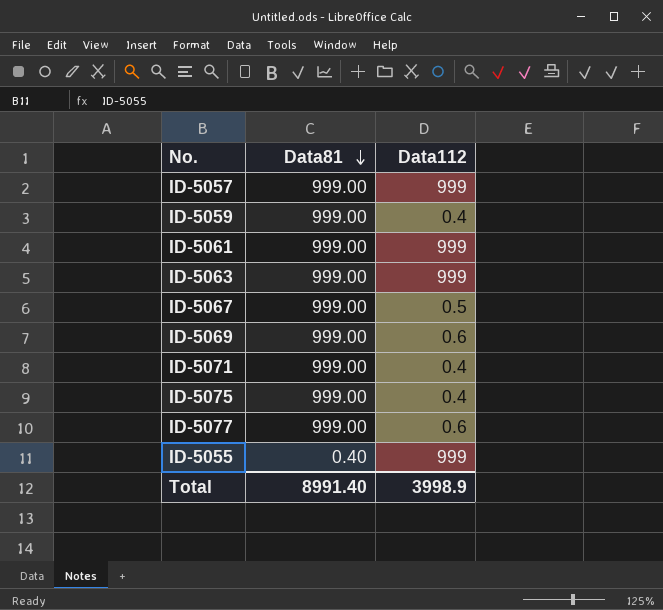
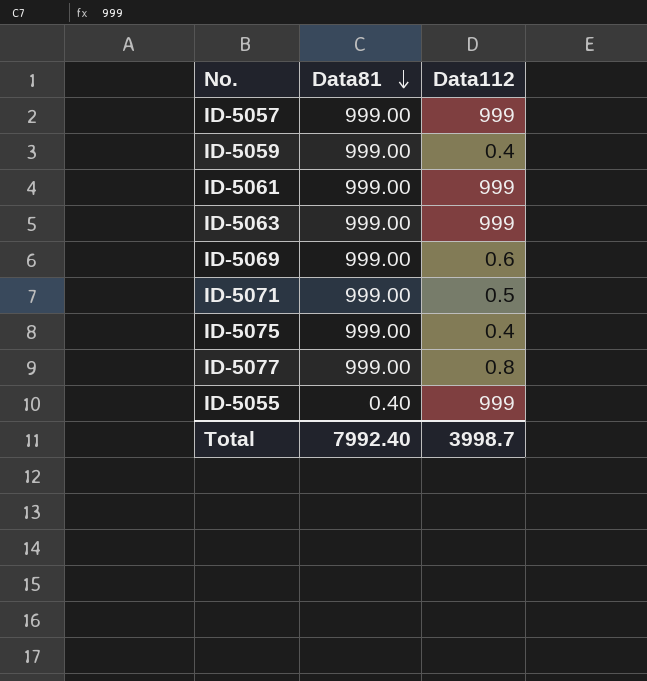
row ID-5067: 999.00 | 0.5 -> none
ID-5071 | Data112: 0.4 -> 0.5
ID-5077 | Data112: 0.6 -> 0.8
Total | Data81: 8991.40 -> 7992.40
Total | Data112: 3998.9 -> 3998.7

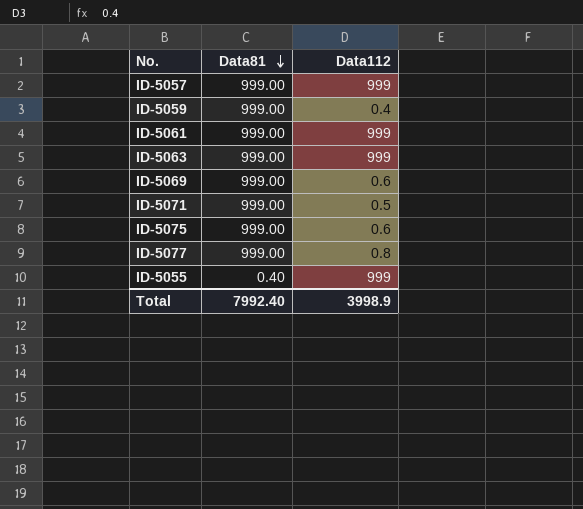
ID-5075 | Data112: 0.4 -> 0.6
Total | Data112: 3998.7 -> 3998.9

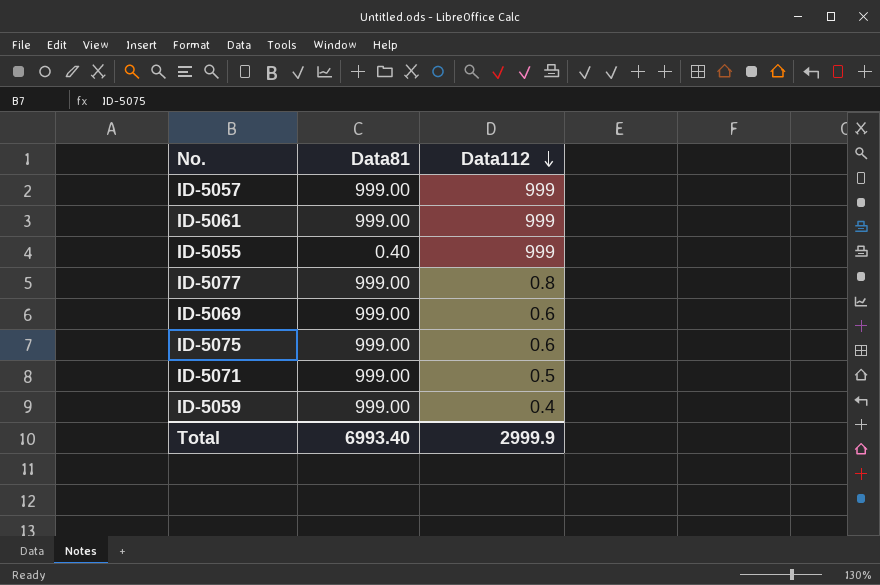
row order: Data81 descending -> Data112 descending
row ID-5063: 999.00 | 999 -> none
Total | Data81: 7992.40 -> 6993.40
Total | Data112: 3998.9 -> 2999.9

